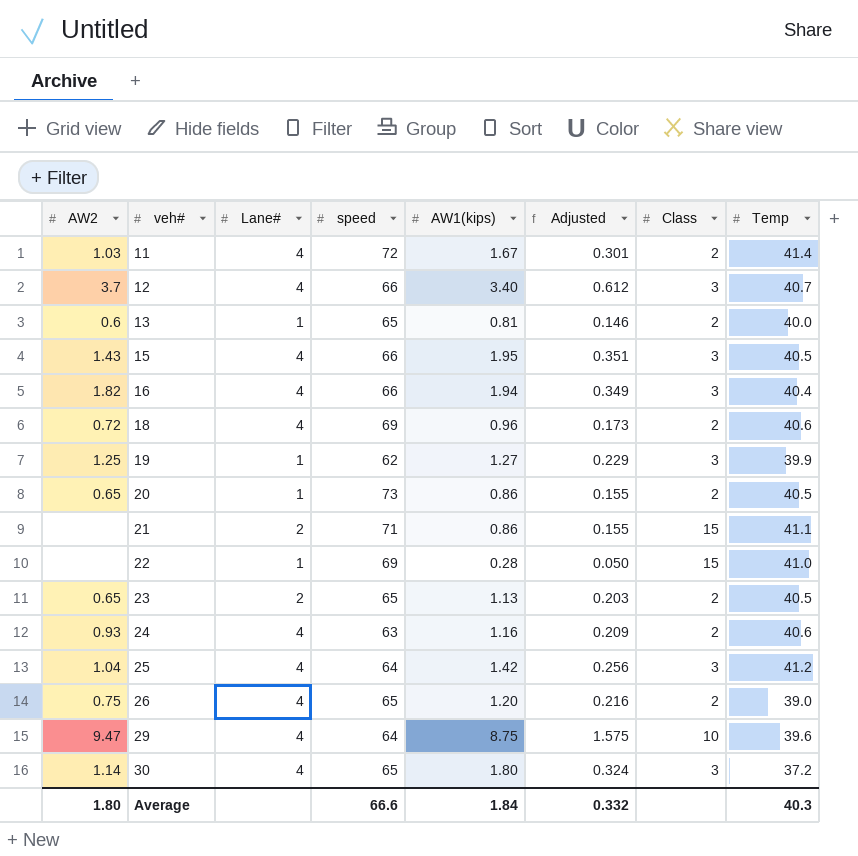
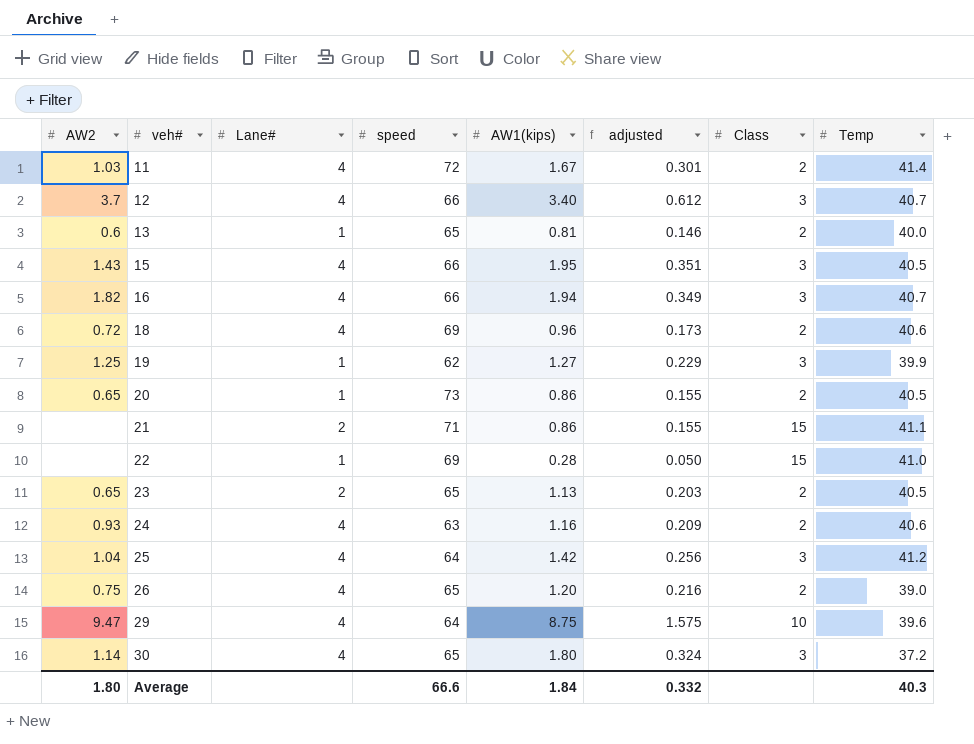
column name: Adjusted -> adjusted
16 | Temp: 40.4 -> 40.7

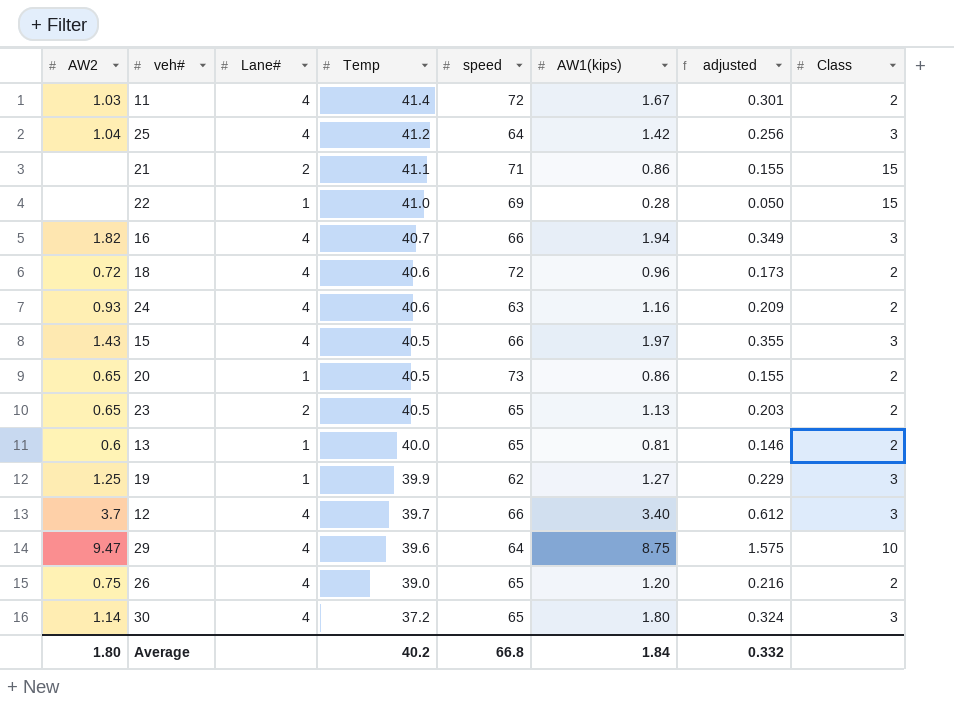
row order: veh# ascending -> Temp descending
column Temp | position: 8 -> 4
18 | speed: 69 -> 72
15 | AW1(kips): 1.95 -> 1.97
15 | adjusted: 0.351 -> 0.355
12 | Temp: 40.7 -> 39.7
Average | Temp: 40.3 -> 40.2
Average | speed: 66.6 -> 66.8

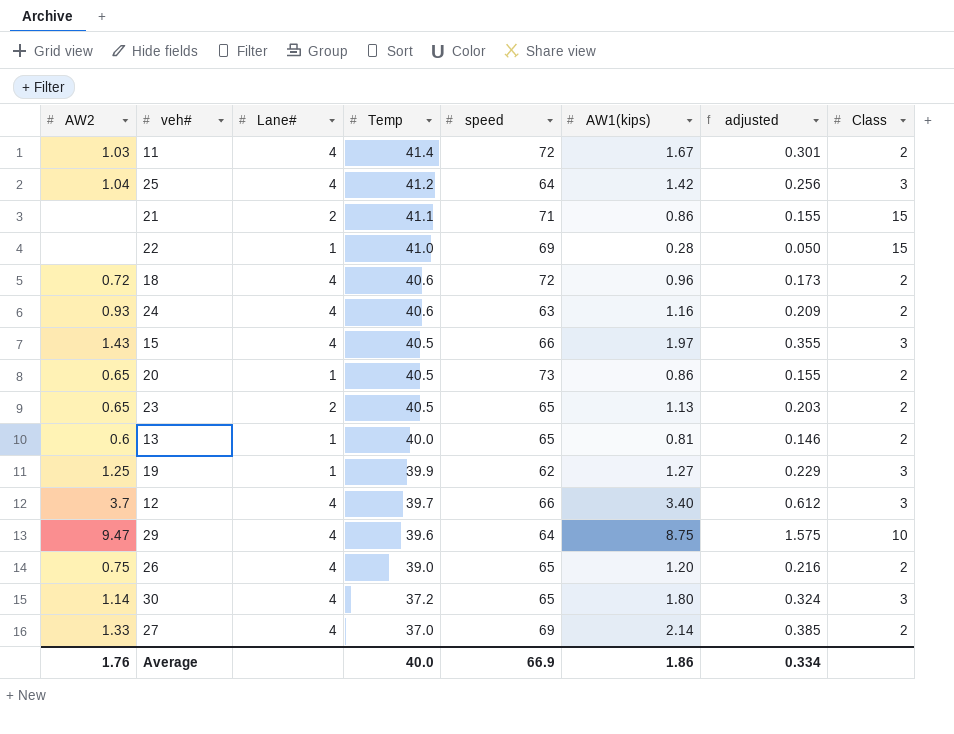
row 16: 1.82 | 4 | 40.7 | 66 | 1.94 | 0.349 | 3 -> none
row 27: none -> 1.33 | 4 | 37.0 | 69 | 2.14 | 0.385 | 2
Average | AW2: 1.80 -> 1.76
Average | Temp: 40.2 -> 40.0
Average | speed: 66.8 -> 66.9
Average | AW1(kips): 1.84 -> 1.86
Average | adjusted: 0.332 -> 0.334

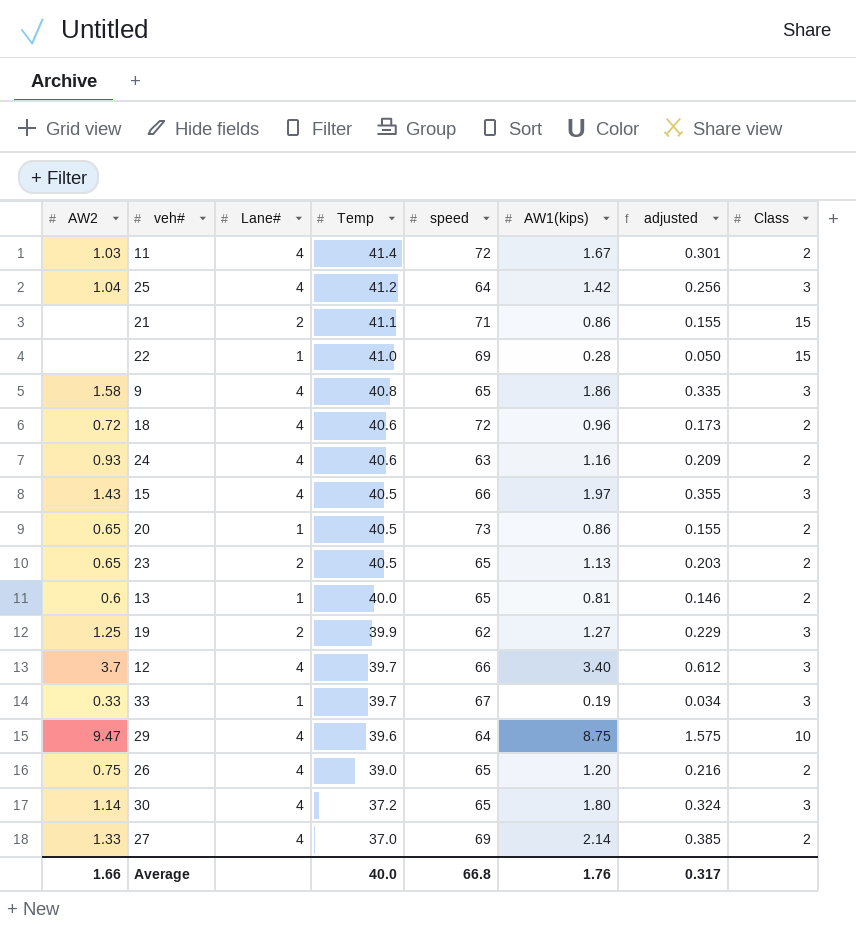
row 9: none -> 1.58 | 4 | 40.8 | 65 | 1.86 | 0.335 | 3
19 | Lane#: 1 -> 2
row 33: none -> 0.33 | 1 | 39.7 | 67 | 0.19 | 0.034 | 3
Average | AW2: 1.76 -> 1.66
Average | speed: 66.9 -> 66.8
Average | AW1(kips): 1.86 -> 1.76
Average | adjusted: 0.334 -> 0.317

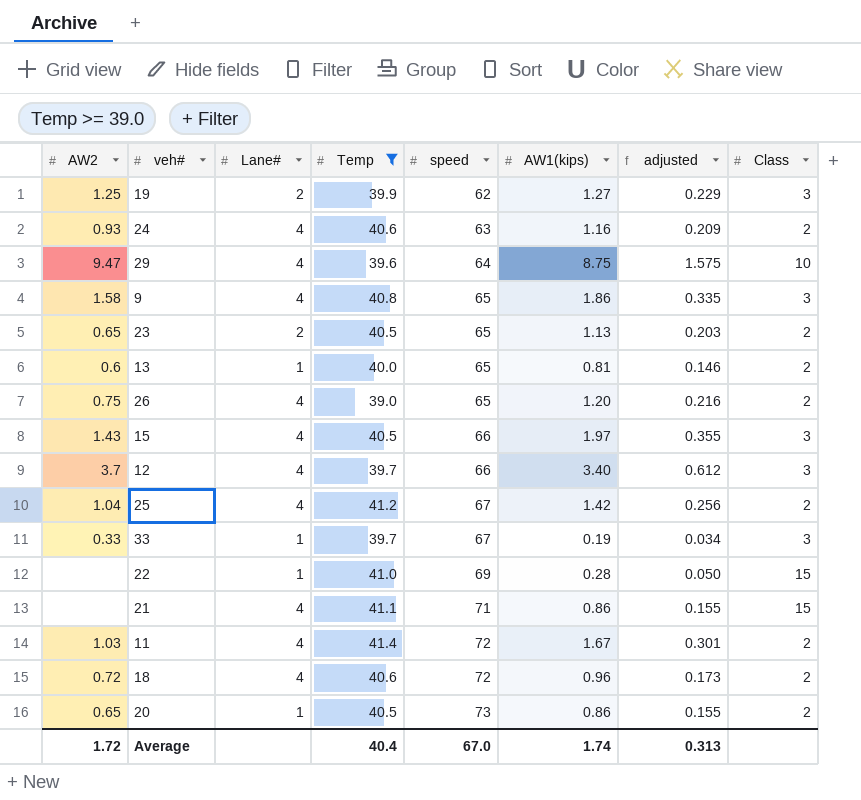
filter: none -> Temp >= 39.0
row order: Temp descending -> speed ascending
25 | speed: 64 -> 67
25 | Class: 3 -> 2
21 | Lane#: 2 -> 4
Average | AW2: 1.66 -> 1.72
Average | Temp: 40.0 -> 40.4
Average | speed: 66.8 -> 67.0
Average | AW1(kips): 1.76 -> 1.74
Average | adjusted: 0.317 -> 0.313

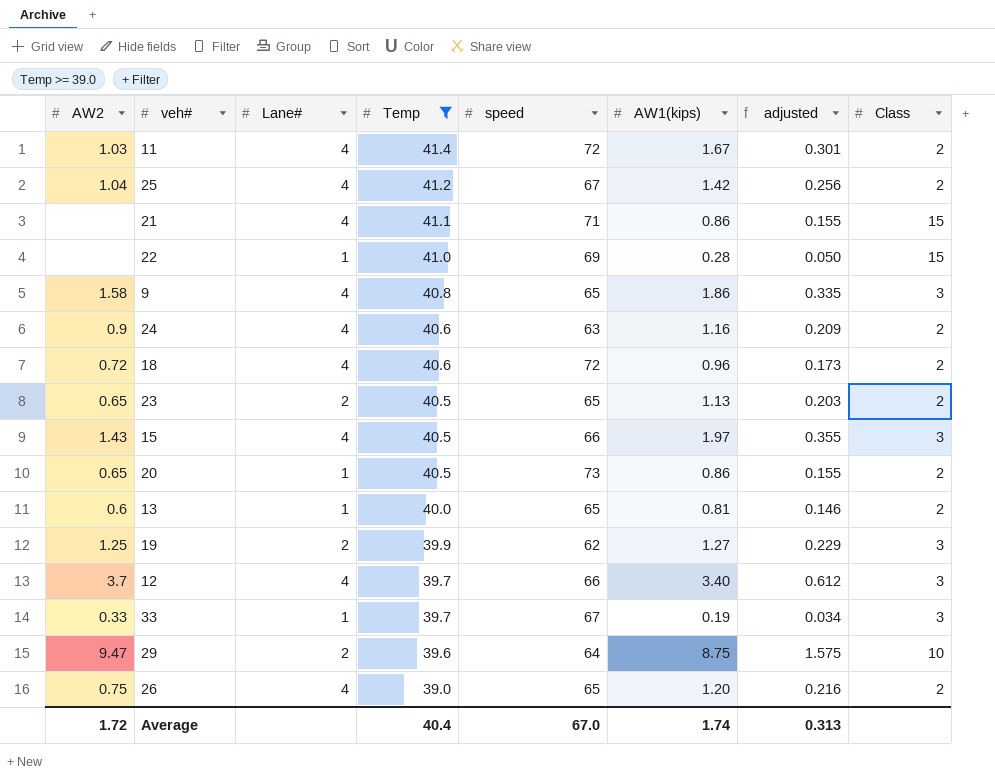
row order: speed ascending -> Temp descending
24 | AW2: 0.93 -> 0.9
29 | Lane#: 4 -> 2

